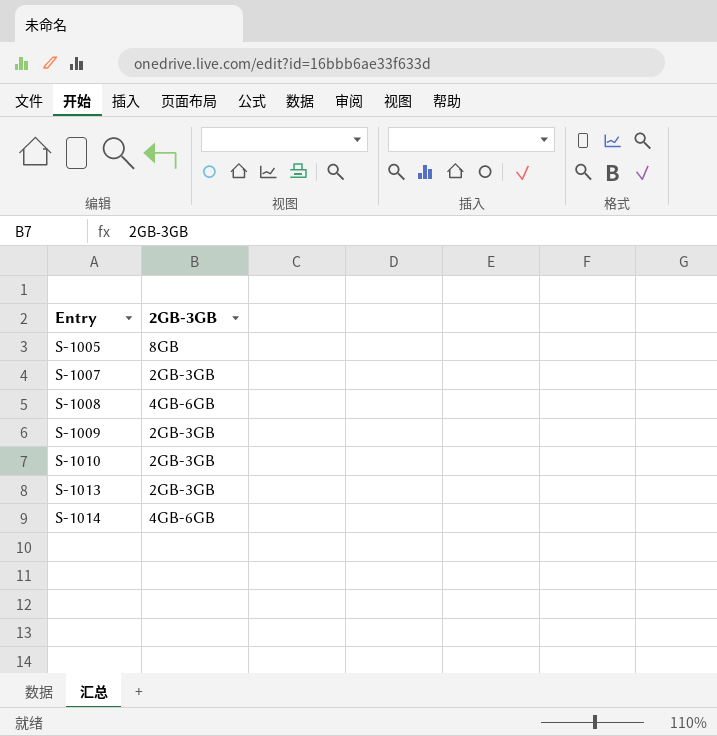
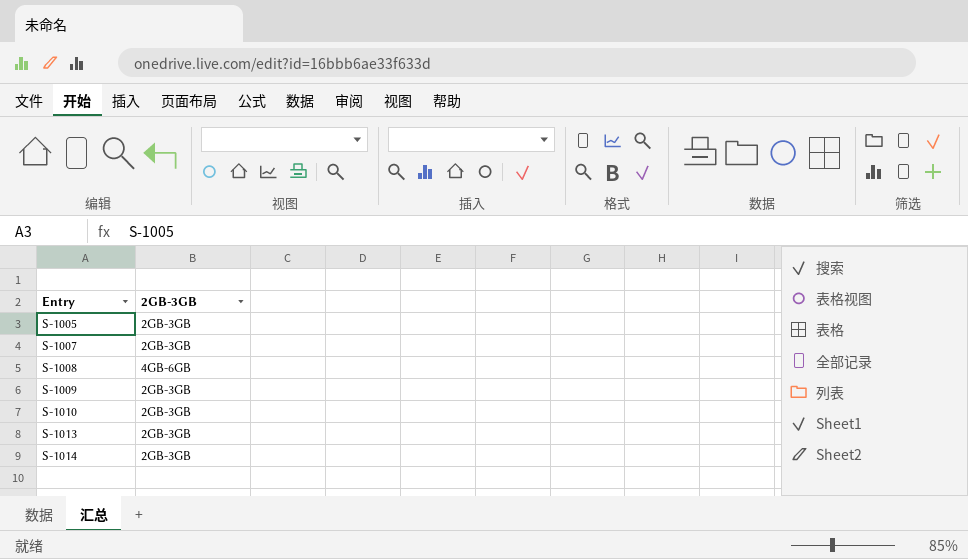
S-1005 | 2GB-3GB: 8GB -> 2GB-3GB
S-1014 | 2GB-3GB: 4GB-6GB -> 2GB-3GB

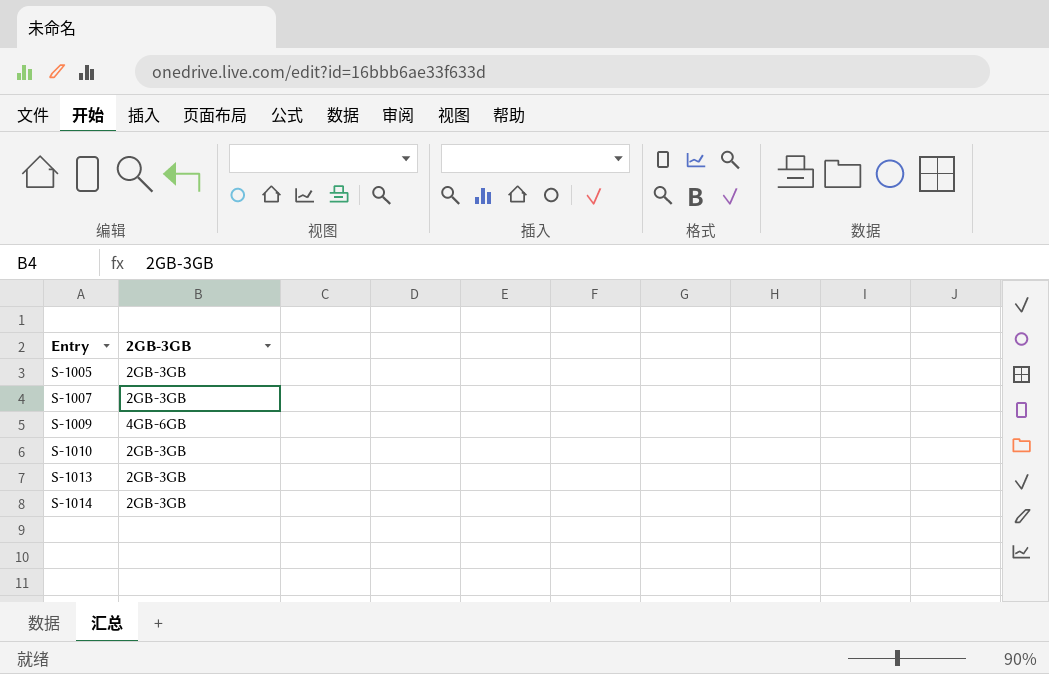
row S-1008: 4GB-6GB -> none
S-1009 | 2GB-3GB: 2GB-3GB -> 4GB-6GB

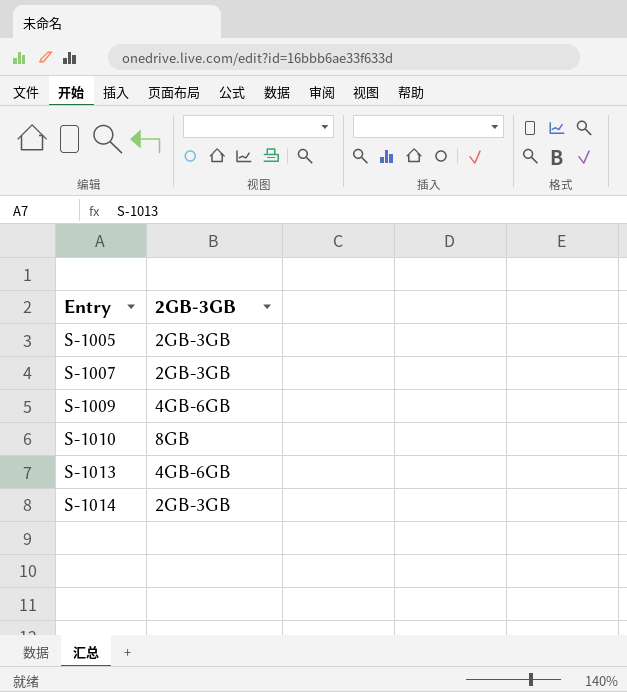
S-1010 | 2GB-3GB: 2GB-3GB -> 8GB
S-1013 | 2GB-3GB: 2GB-3GB -> 4GB-6GB

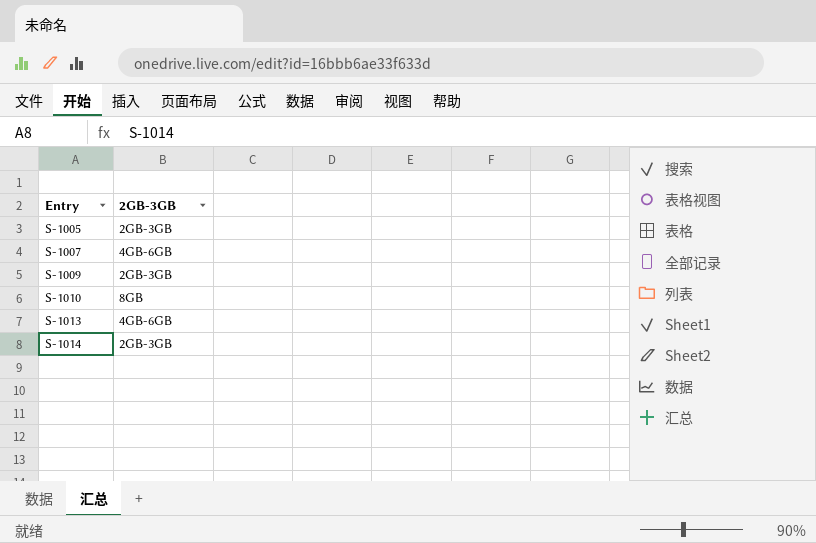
S-1007 | 2GB-3GB: 2GB-3GB -> 4GB-6GB
S-1009 | 2GB-3GB: 4GB-6GB -> 2GB-3GB

